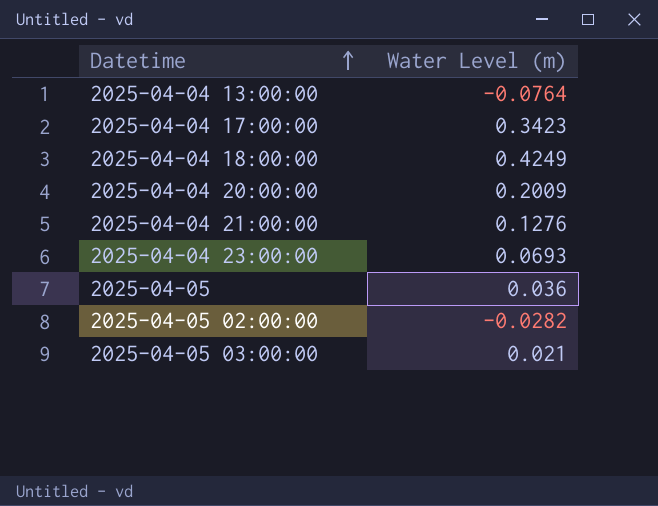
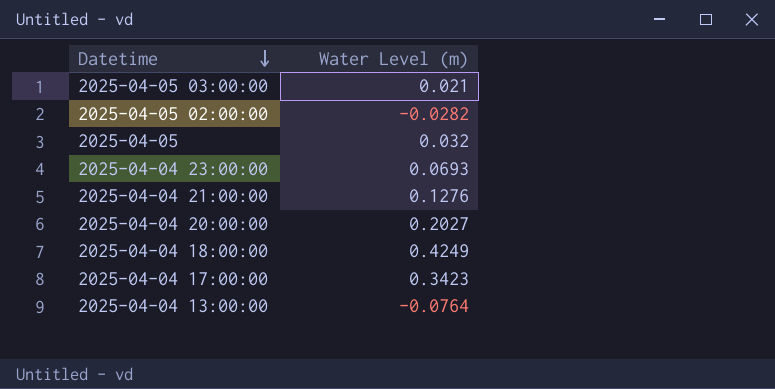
row order: Datetime ascending -> Datetime descending
2025-04-05 | Water Level (m): 0.036 -> 0.032
2025-04-04 20:00:00 | Water Level (m): 0.2009 -> 0.2027

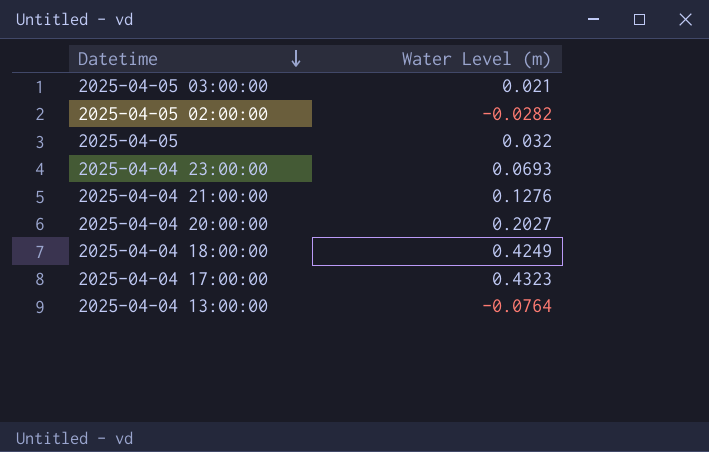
2025-04-04 17:00:00 | Water Level (m): 0.3423 -> 0.4323

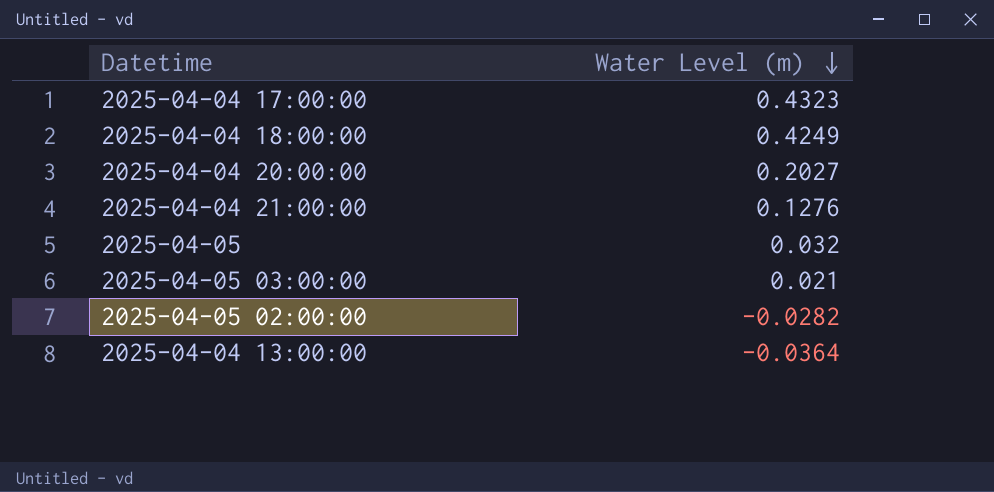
row order: Datetime descending -> Water Level (m) descending
row 2025-04-04 23:00:00: 0.0693 -> none
2025-04-04 13:00:00 | Water Level (m): -0.0764 -> -0.0364

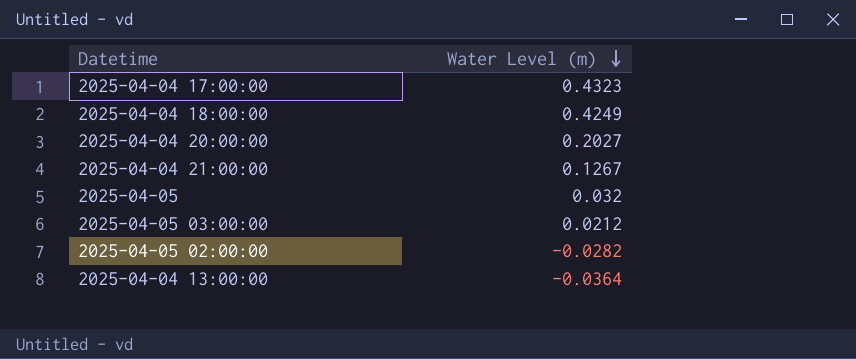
2025-04-04 21:00:00 | Water Level (m): 0.1276 -> 0.1267
2025-04-05 03:00:00 | Water Level (m): 0.021 -> 0.0212

